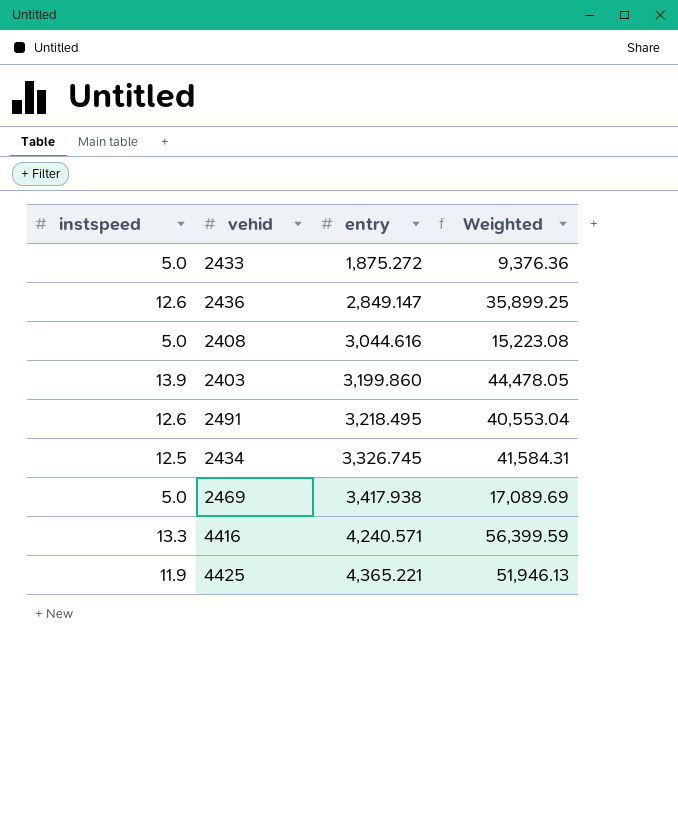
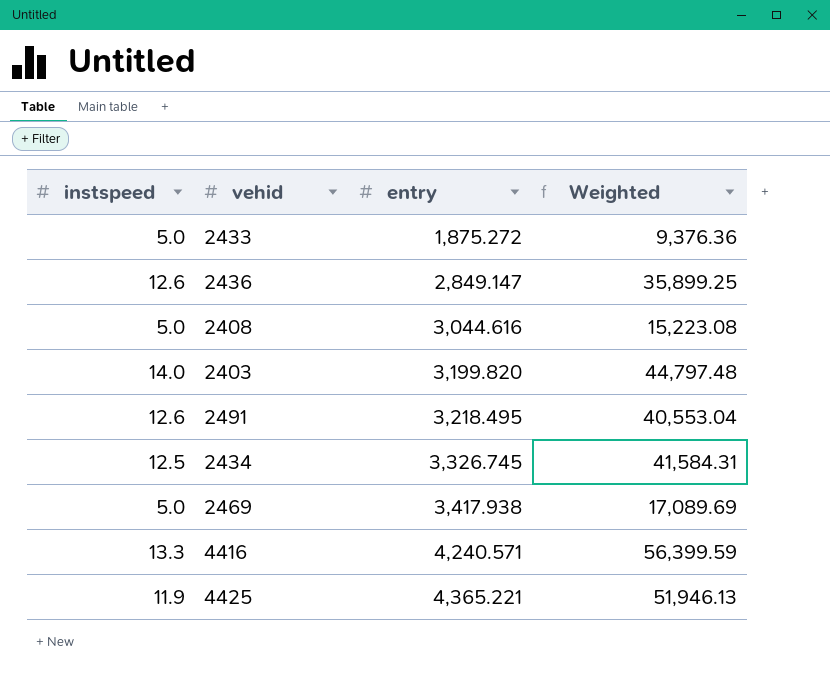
2403 | instspeed: 13.9 -> 14.0
2403 | entry: 3,199.860 -> 3,199.820
2403 | Weighted: 44,478.05 -> 44,797.48

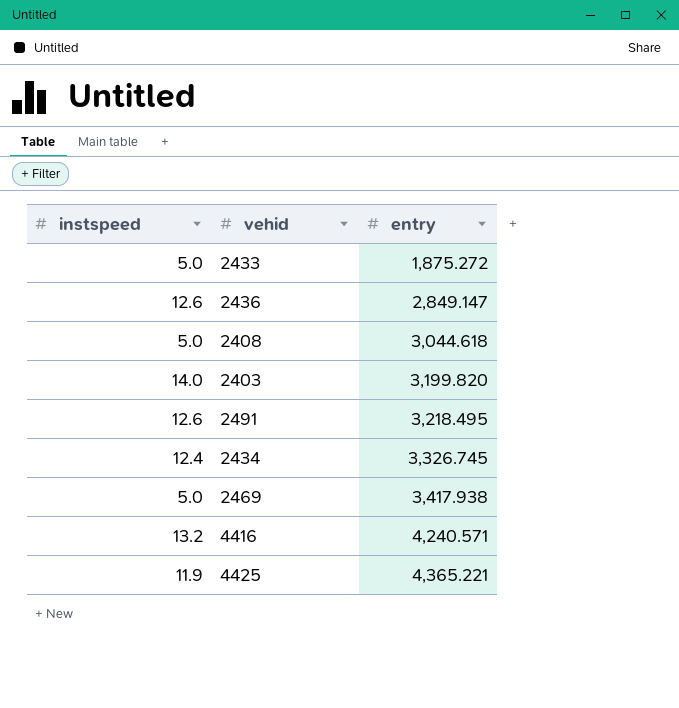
column Weighted | formula: [instspeed] * [entry] -> none
2408 | entry: 3,044.616 -> 3,044.618
2434 | instspeed: 12.5 -> 12.4
4416 | instspeed: 13.3 -> 13.2

